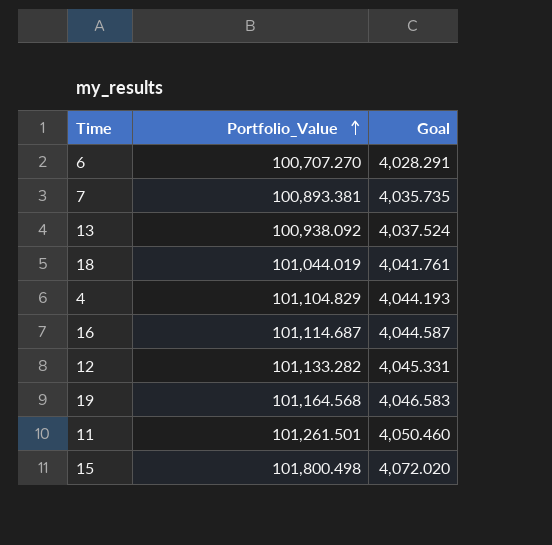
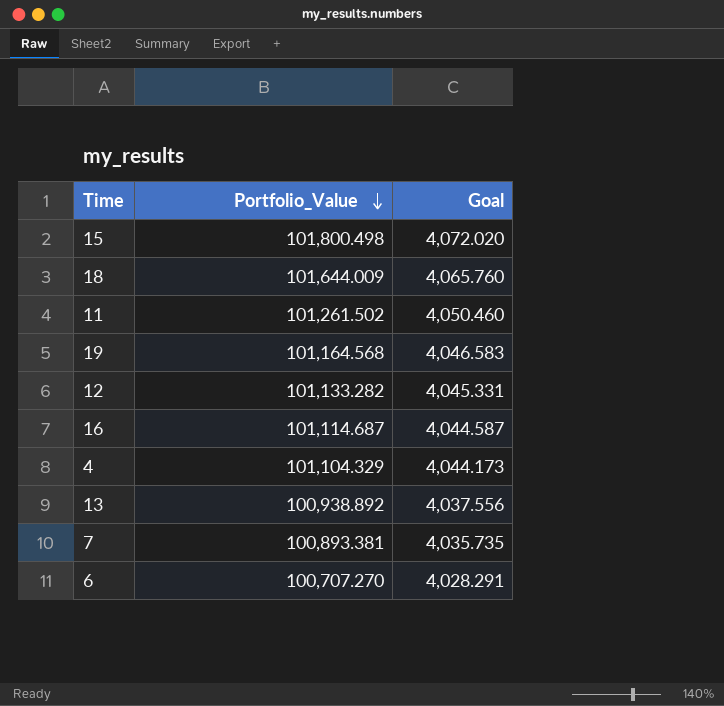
row order: Portfolio_Value ascending -> Portfolio_Value descending
18 | Portfolio_Value: 101,044.019 -> 101,644.009
18 | Goal: 4,041.761 -> 4,065.760
11 | Portfolio_Value: 101,261.501 -> 101,261.502
4 | Portfolio_Value: 101,104.829 -> 101,104.329
4 | Goal: 4,044.193 -> 4,044.173
13 | Portfolio_Value: 100,938.092 -> 100,938.892
13 | Goal: 4,037.524 -> 4,037.556

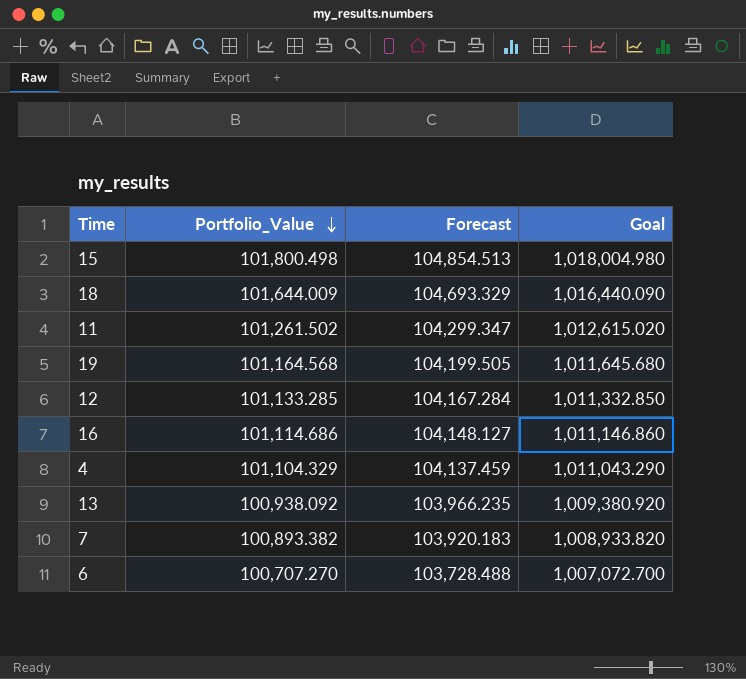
column Forecast | formula: none -> [Portfolio_Value] * 1.03
column Goal | formula: [Portfolio_Value] * 0.04 -> [Portfolio_Value] * 10
12 | Portfolio_Value: 101,133.282 -> 101,133.285
16 | Portfolio_Value: 101,114.687 -> 101,114.686
13 | Portfolio_Value: 100,938.892 -> 100,938.092
7 | Portfolio_Value: 100,893.381 -> 100,893.382

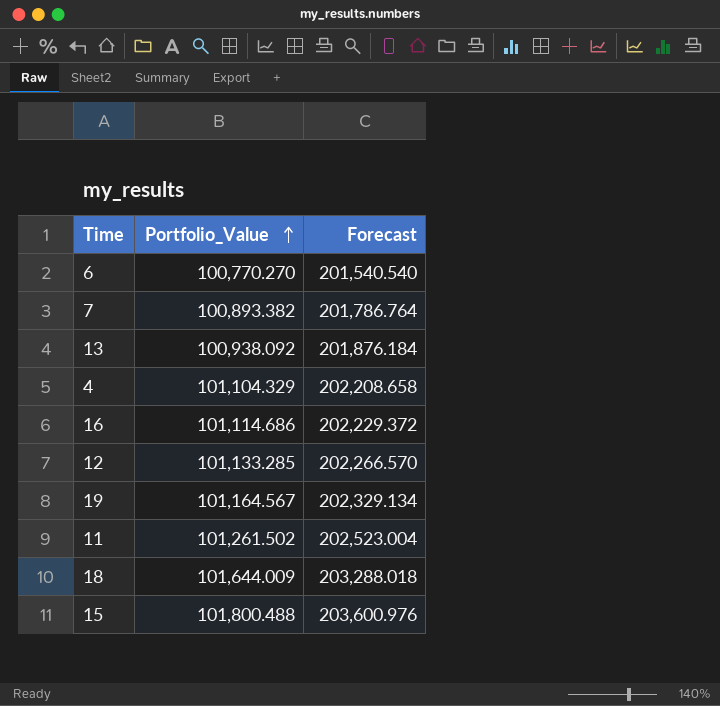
row order: Portfolio_Value descending -> Portfolio_Value ascending
column Goal | formula: [Portfolio_Value] * 10 -> none
column Forecast | formula: [Portfolio_Value] * 1.03 -> [Portfolio_Value] * 2
6 | Portfolio_Value: 100,707.270 -> 100,770.270
19 | Portfolio_Value: 101,164.568 -> 101,164.567
15 | Portfolio_Value: 101,800.498 -> 101,800.488

